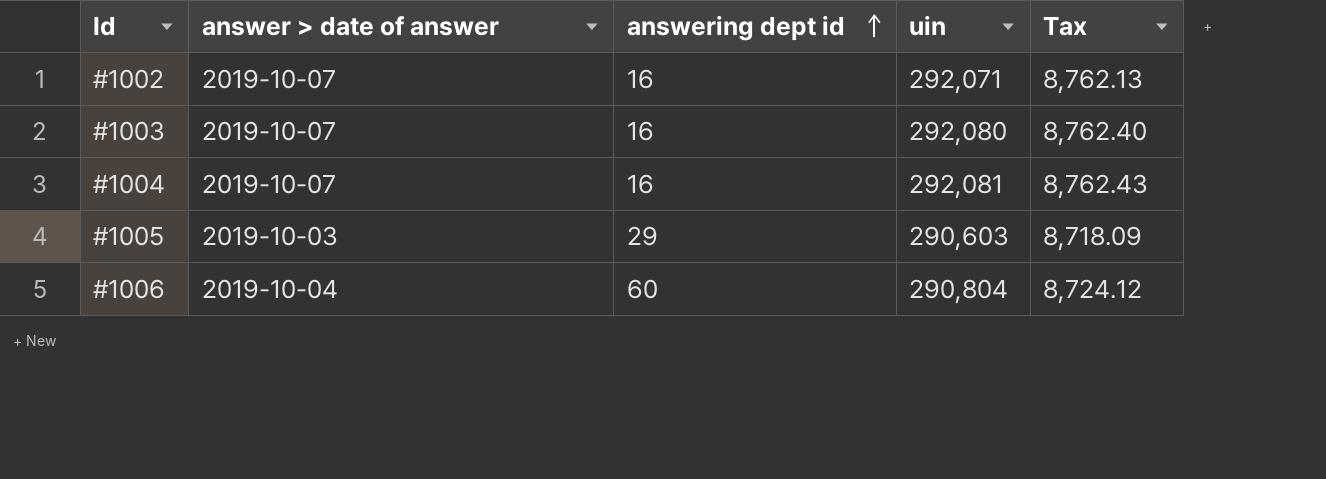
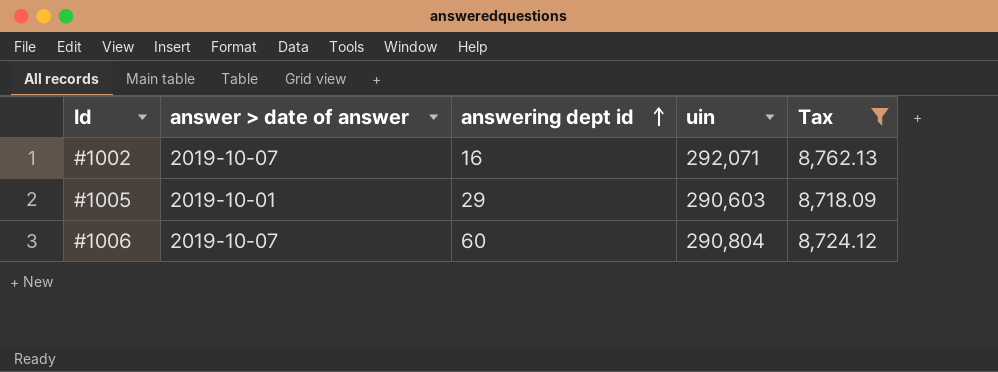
filter: none -> Tax <= 8,762.13
#1005 | answer > date of answer: 2019-10-03 -> 2019-10-01
#1006 | answer > date of answer: 2019-10-04 -> 2019-10-07

